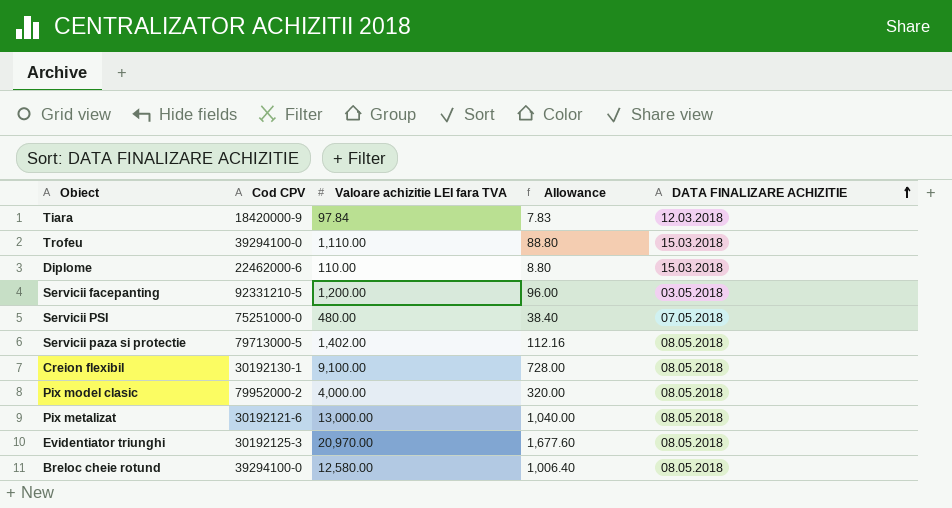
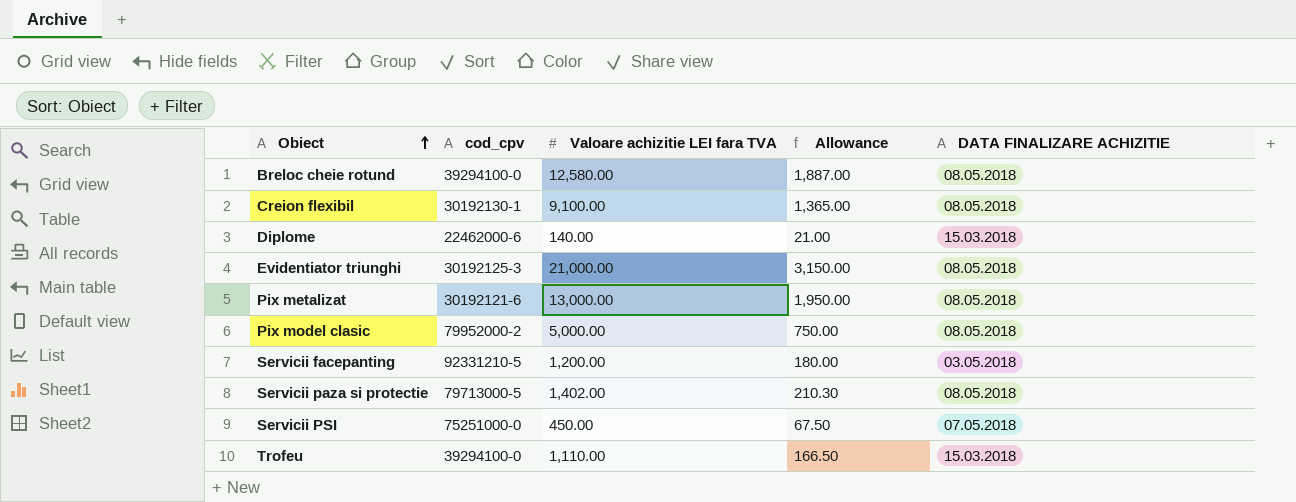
row order: DATA FINALIZARE ACHIZITIE ascending -> Obiect ascending
column name: Cod CPV -> cod_cpv
column Allowance | formula: [Valoare achizitie LEI fara TVA] * 0.08 -> [Valoare achizitie LEI fara TVA] * 0.15
row Tiara: 18420000-9 | 97.84 | 7.83 | 12.03.2018 -> none
Diplome | Valoare achizitie LEI fara TVA: 110.00 -> 140.00
Evidentiator triunghi | Valoare achizitie LEI fara TVA: 20,970.00 -> 21,000.00
Pix model clasic | Valoare achizitie LEI fara TVA: 4,000.00 -> 5,000.00
Servicii PSI | Valoare achizitie LEI fara TVA: 480.00 -> 450.00

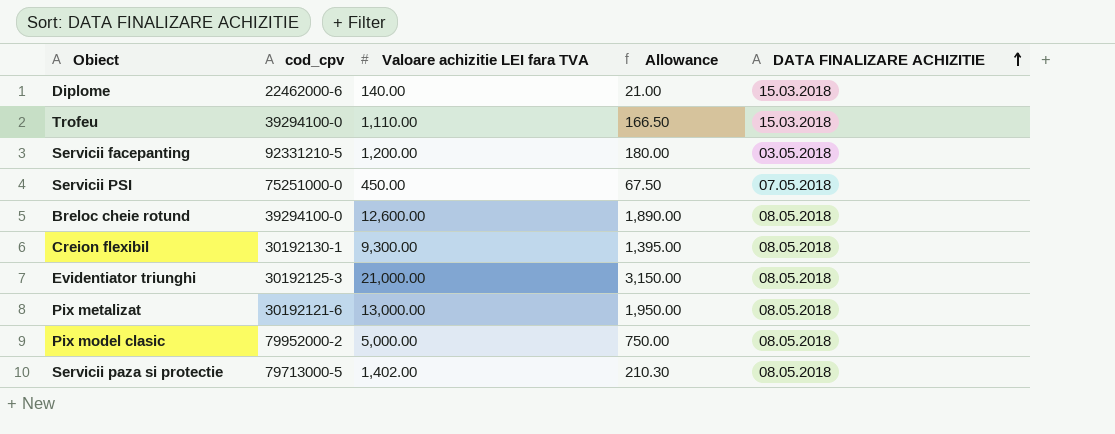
row order: Obiect ascending -> DATA FINALIZARE ACHIZITIE ascending
Breloc cheie rotund | Valoare achizitie LEI fara TVA: 12,580.00 -> 12,600.00
Breloc cheie rotund | Allowance: 1,887.00 -> 1,890.00
Creion flexibil | Valoare achizitie LEI fara TVA: 9,100.00 -> 9,300.00
Creion flexibil | Allowance: 1,365.00 -> 1,395.00

